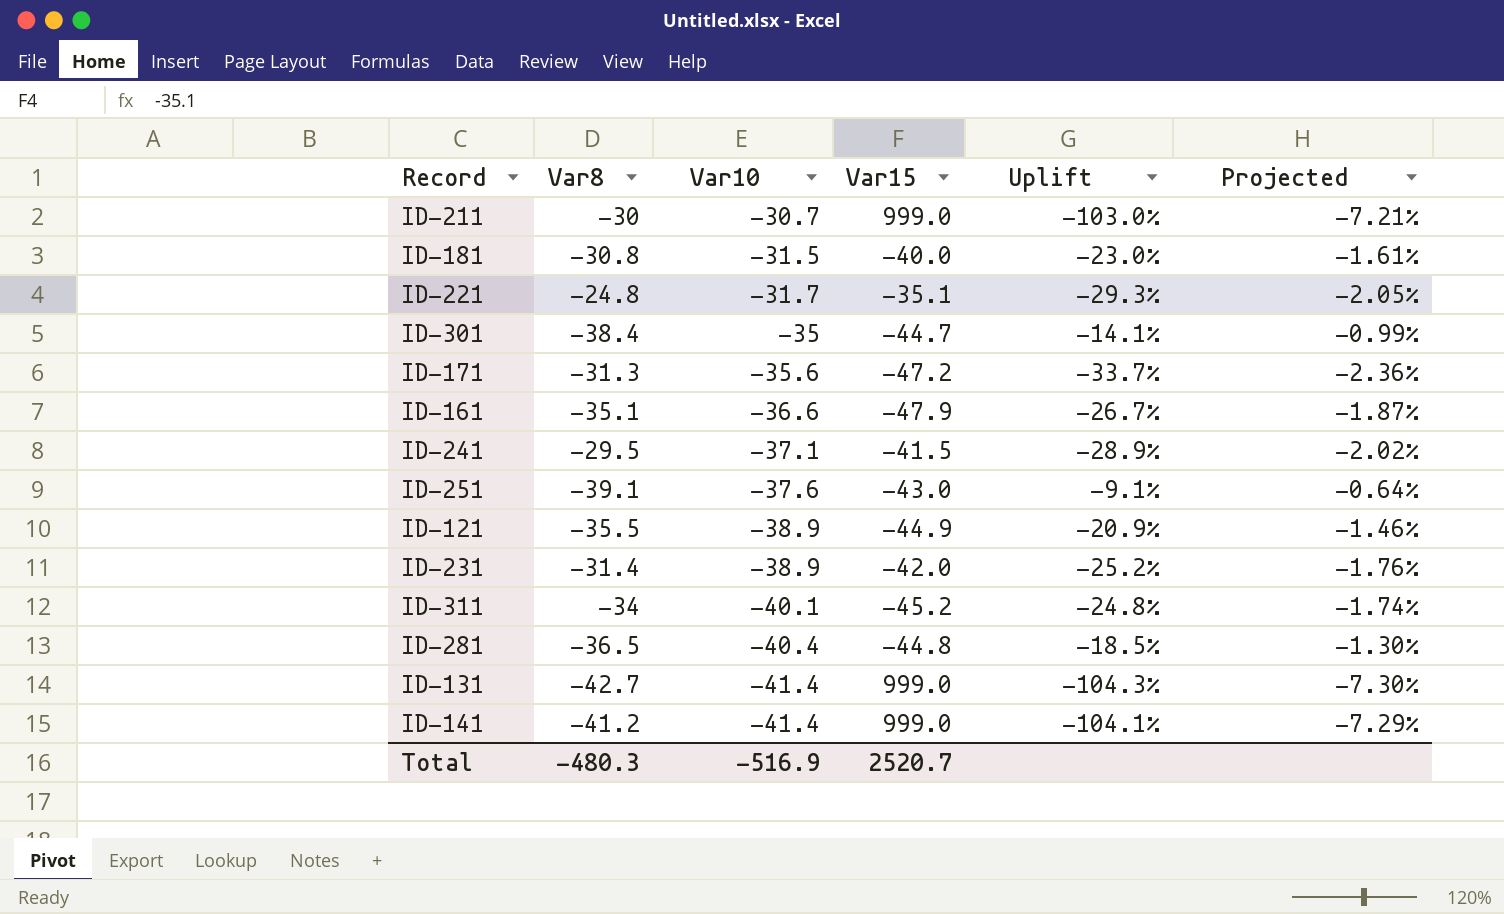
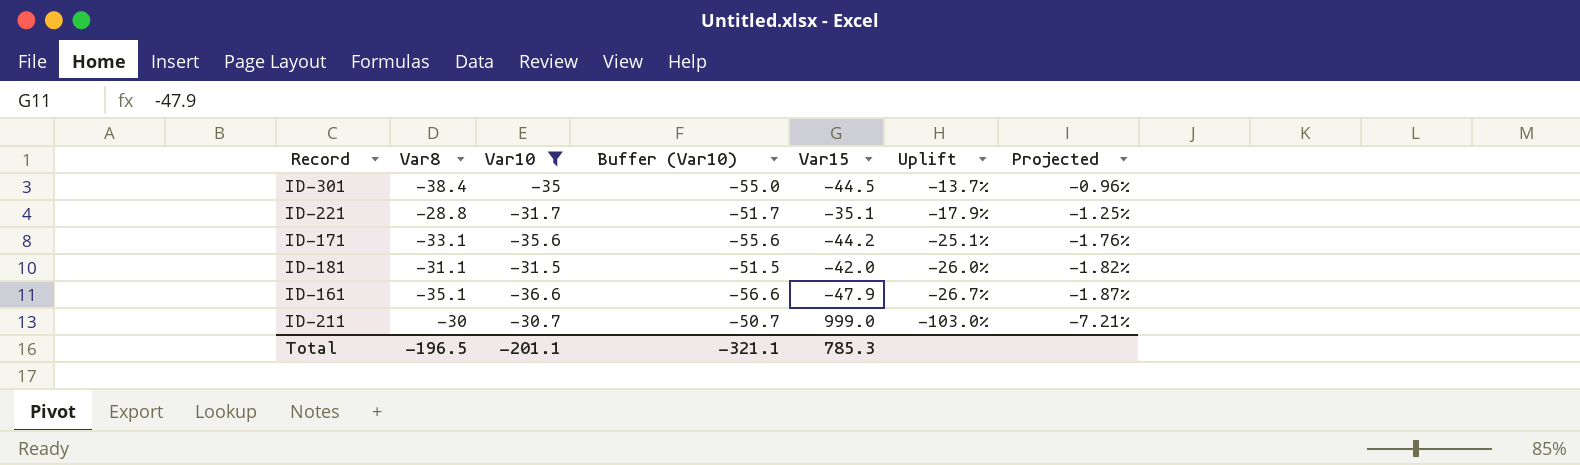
filter: none -> Var10 >= -36.6
row order: Var10 descending -> Uplift descending
column Buffer (Var10) | formula: none -> [Var10] - 20
ID-301 | Var15: -44.7 -> -44.5
ID-301 | Uplift: -14.1% -> -13.7%
ID-301 | Projected: -0.99% -> -0.96%
ID-221 | Var8: -24.8 -> -28.8
ID-221 | Uplift: -29.3% -> -17.9%
ID-221 | Projected: -2.05% -> -1.25%
ID-171 | Var8: -31.3 -> -33.1
ID-171 | Var15: -47.2 -> -44.2
ID-171 | Uplift: -33.7% -> -25.1%
ID-171 | Projected: -2.36% -> -1.76%
ID-181 | Var8: -30.8 -> -31.1
ID-181 | Var15: -40.0 -> -42.0
ID-181 | Uplift: -23.0% -> -26.0%
ID-181 | Projected: -1.61% -> -1.82%
Total | Var8: -480.3 -> -196.5
Total | Var10: -516.9 -> -201.1
Total | Var15: 2520.7 -> 785.3

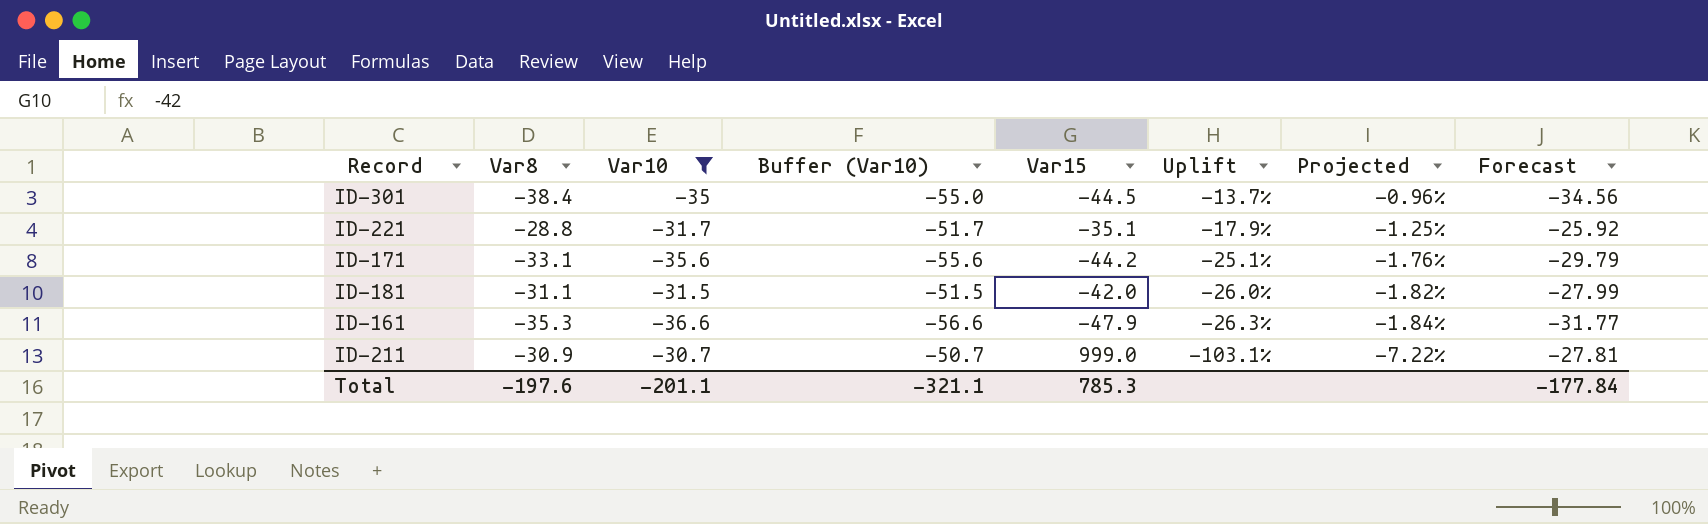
column Forecast | formula: none -> [Var8] * 0.9
ID-161 | Var8: -35.1 -> -35.3
ID-161 | Uplift: -26.7% -> -26.3%
ID-161 | Projected: -1.87% -> -1.84%
ID-211 | Var8: -30 -> -30.9
ID-211 | Uplift: -103.0% -> -103.1%
ID-211 | Projected: -7.21% -> -7.22%
Total | Var8: -196.5 -> -197.6

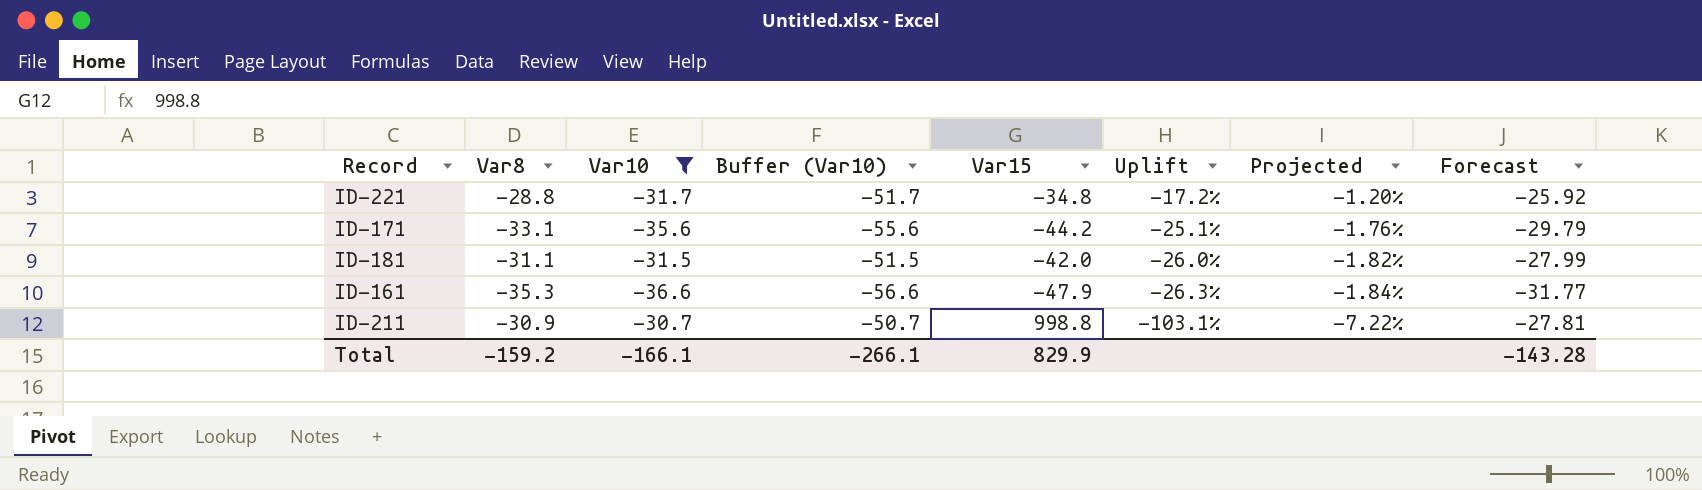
row ID-301: -38.4 | -35 | -55.0 | -44.5 | -13.7% | -0.96% | -34.56 -> none
ID-221 | Var15: -35.1 -> -34.8
ID-221 | Uplift: -17.9% -> -17.2%
ID-221 | Projected: -1.25% -> -1.20%
ID-211 | Var15: 999.0 -> 998.8
Total | Var8: -197.6 -> -159.2
Total | Var10: -201.1 -> -166.1
Total | Buffer (Var10): -321.1 -> -266.1
Total | Var15: 785.3 -> 829.9
Total | Forecast: -177.84 -> -143.28

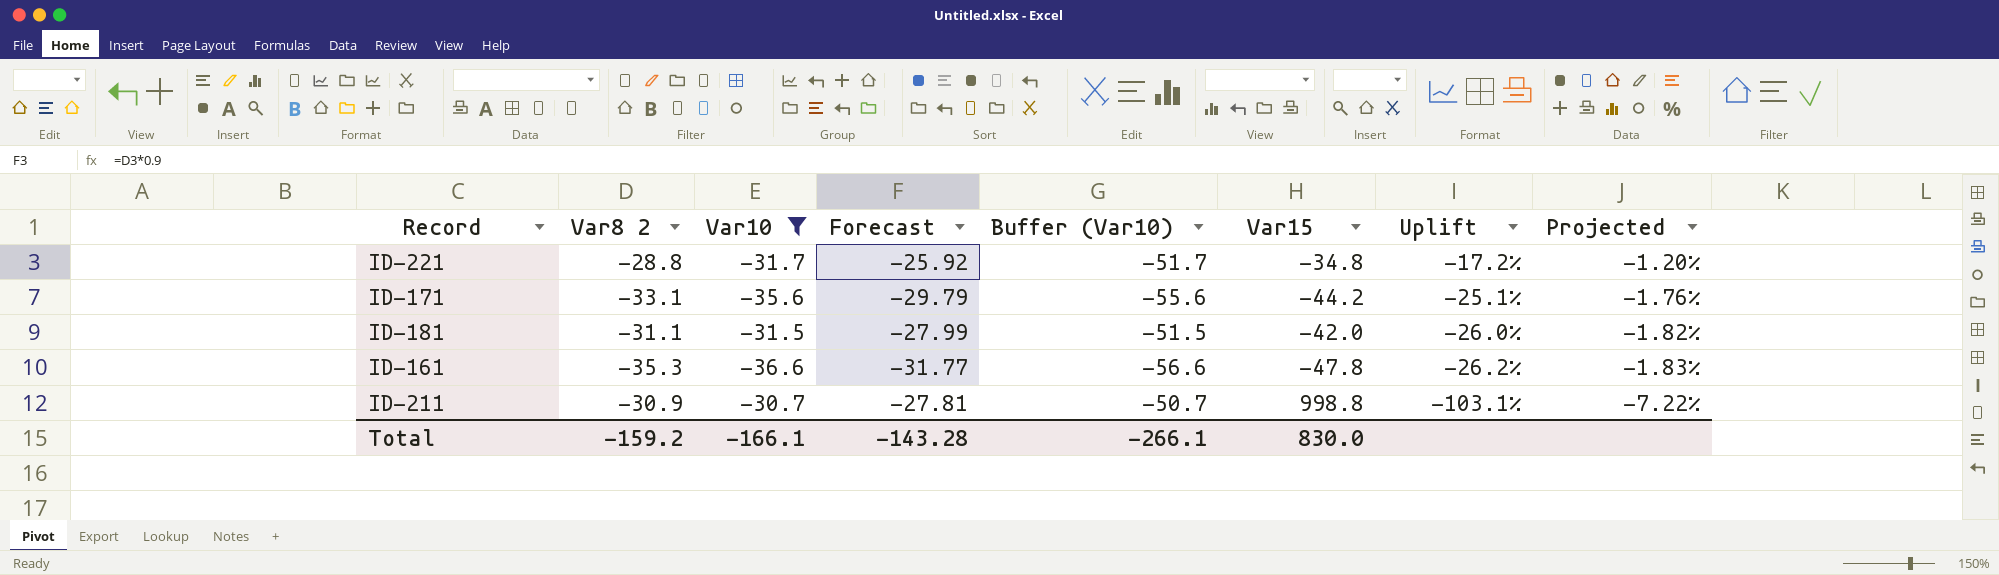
column name: Var8 -> Var8 2
column Forecast | position: 8 -> 4
ID-161 | Var15: -47.9 -> -47.8
ID-161 | Uplift: -26.3% -> -26.2%
ID-161 | Projected: -1.84% -> -1.83%
Total | Var15: 829.9 -> 830.0

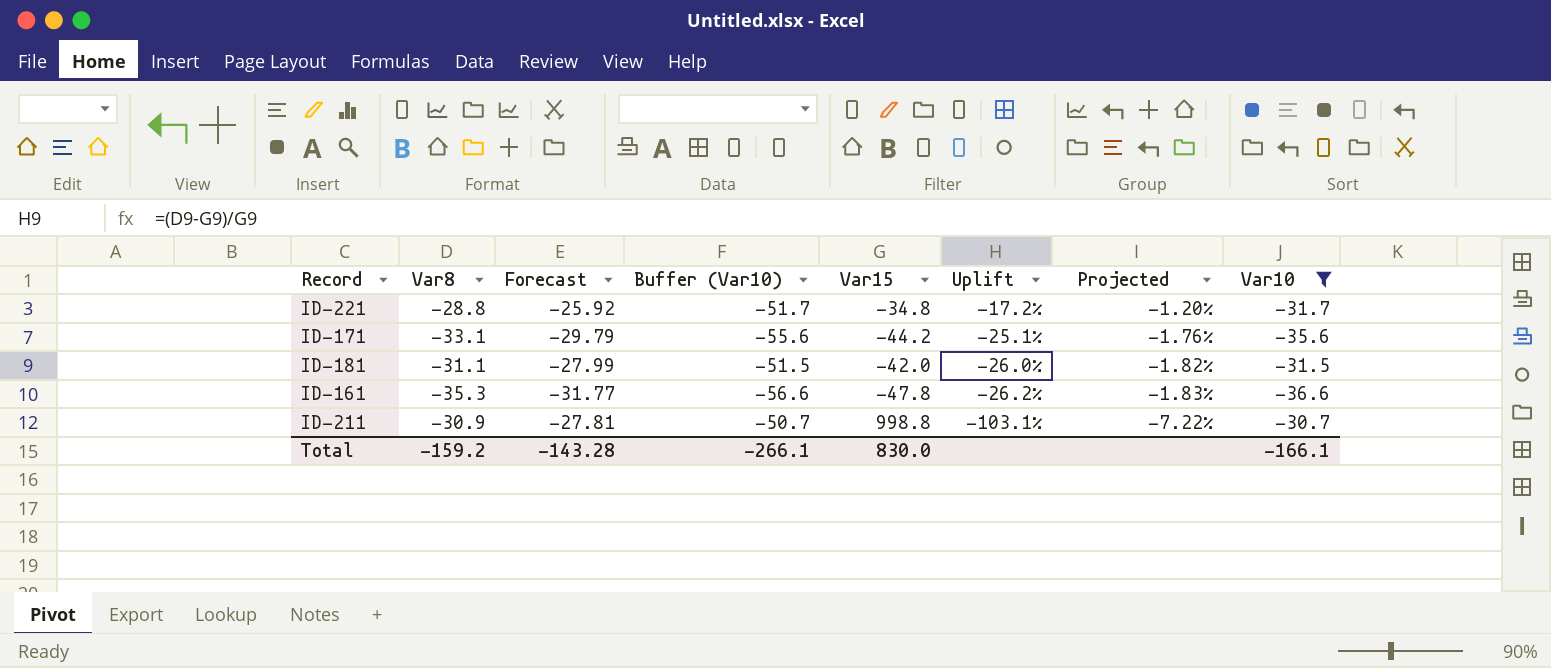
column name: Var8 2 -> Var8
column Var10 | position: 3 -> 8

